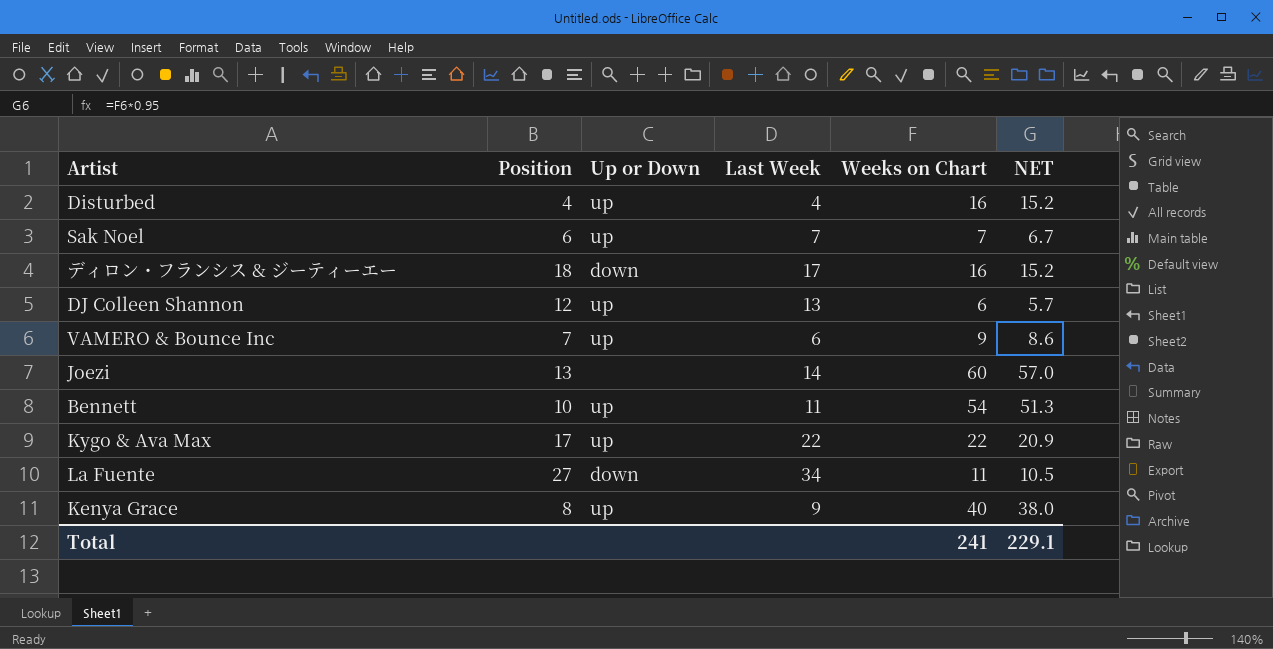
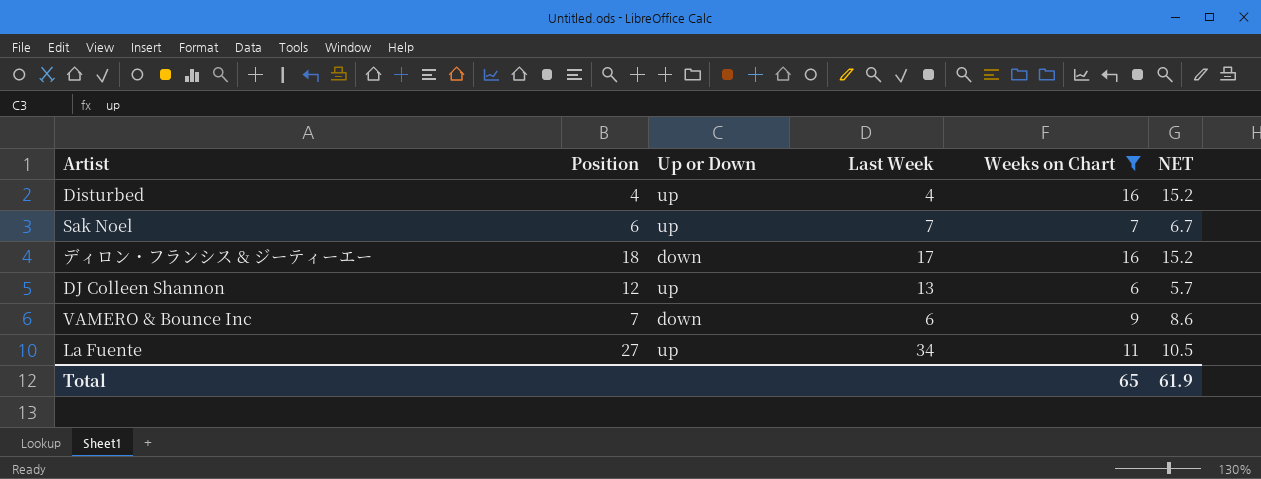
filter: none -> Weeks on Chart <= 16
VAMERO & Bounce Inc | Up or Down: up -> down
La Fuente | Up or Down: down -> up
Total | Weeks on Chart: 241 -> 65
Total | NET: 229.1 -> 61.9

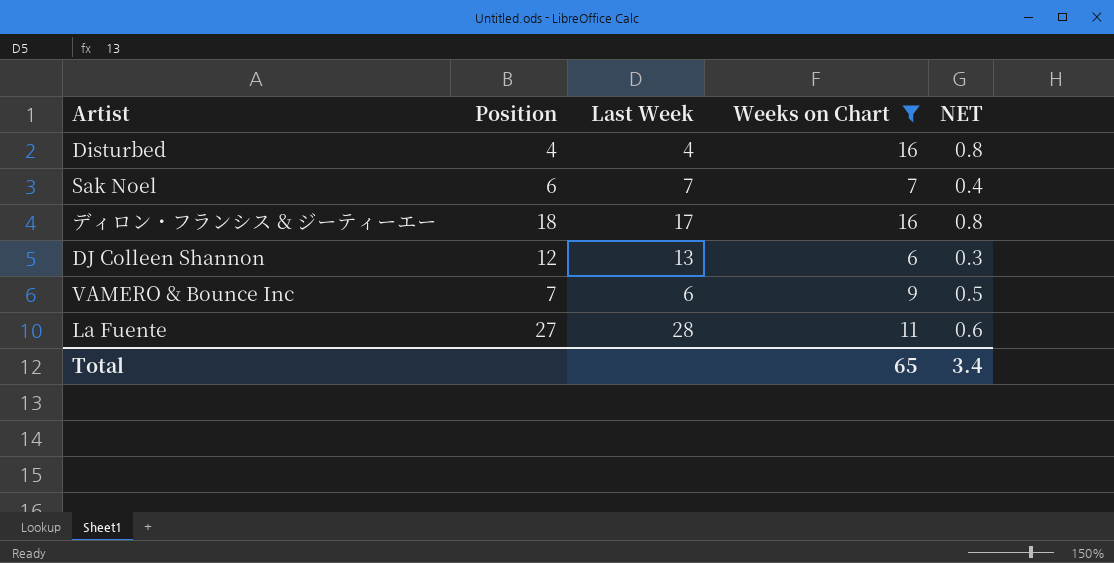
column Up or Down | position: 3 -> none
column NET | formula: [Weeks on Chart] * 0.95 -> [Weeks on Chart] * 0.05
La Fuente | Last Week: 34 -> 28
Total | NET: 61.9 -> 3.4

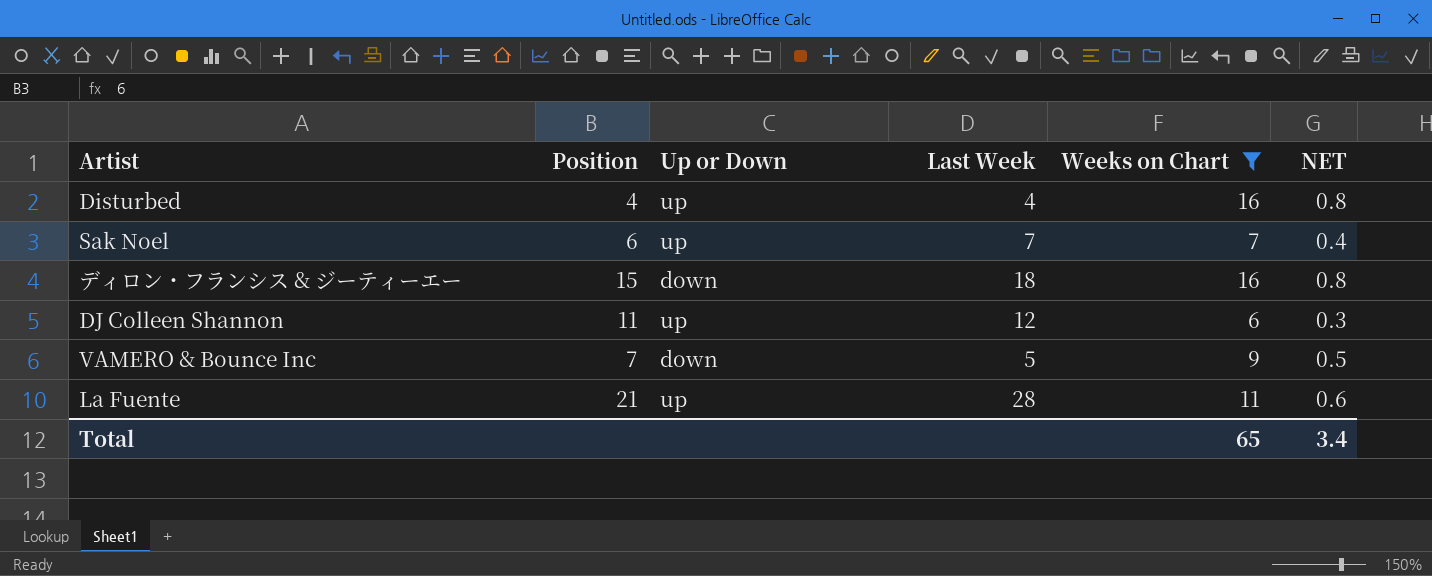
column Up or Down | position: none -> 3
ディロン・フランシス & ジーティーエー | Position: 18 -> 15
ディロン・フランシス & ジーティーエー | Last Week: 17 -> 18
DJ Colleen Shannon | Position: 12 -> 11
DJ Colleen Shannon | Last Week: 13 -> 12
VAMERO & Bounce Inc | Last Week: 6 -> 5
La Fuente | Position: 27 -> 21

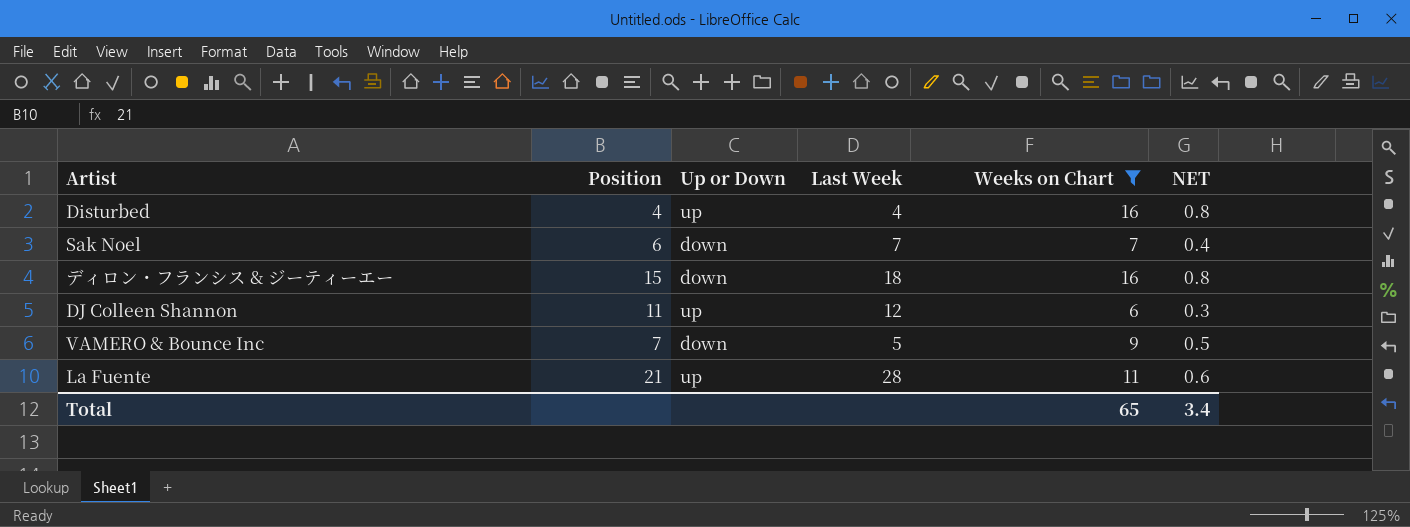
Sak Noel | Up or Down: up -> down

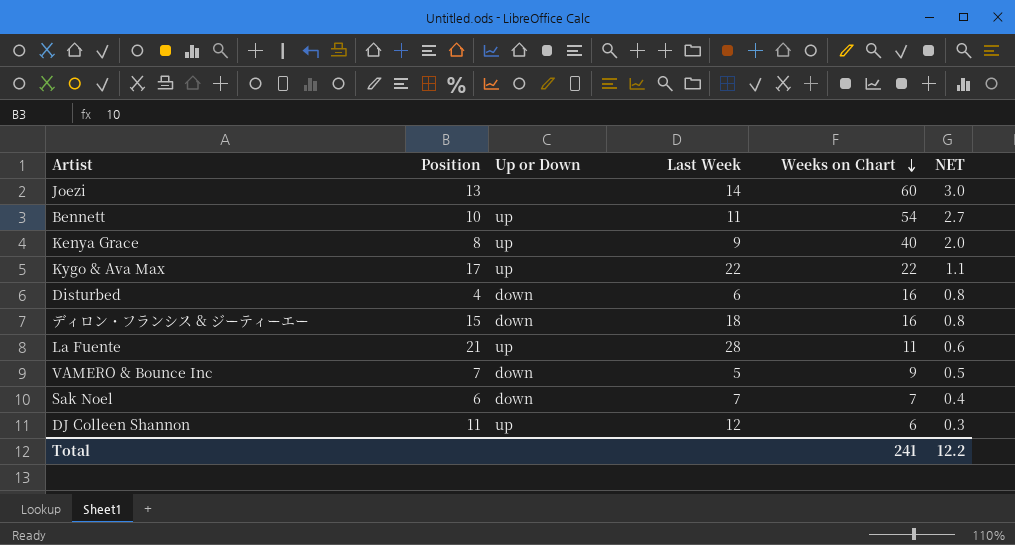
filter: Weeks on Chart <= 16 -> none
row order: none -> Weeks on Chart descending
Disturbed | Up or Down: up -> down
Disturbed | Last Week: 4 -> 6
Total | Weeks on Chart: 65 -> 241
Total | NET: 3.4 -> 12.2

